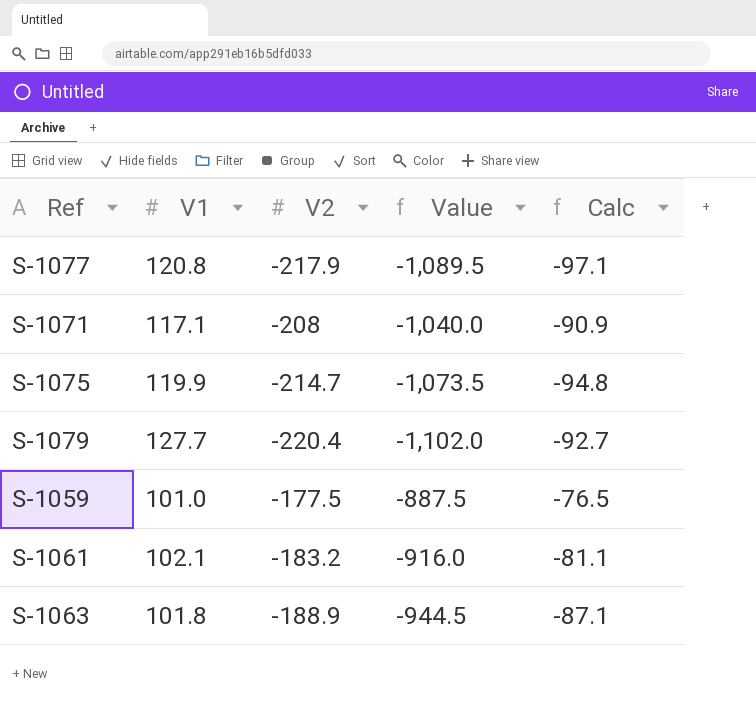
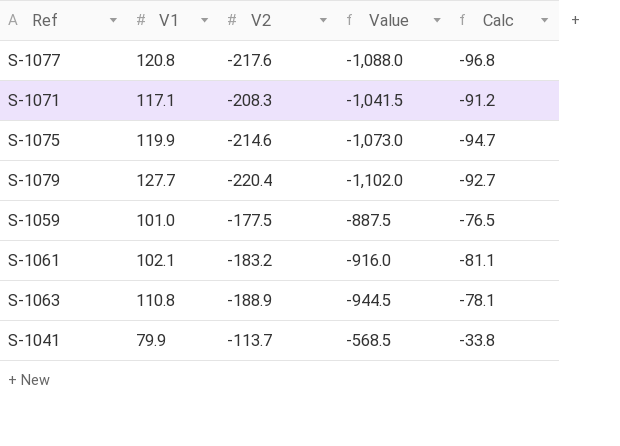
S-1077 | V2: -217.9 -> -217.6
S-1077 | Value: -1,089.5 -> -1,088.0
S-1077 | Calc: -97.1 -> -96.8
S-1071 | V2: -208 -> -208.3
S-1071 | Value: -1,040.0 -> -1,041.5
S-1071 | Calc: -90.9 -> -91.2
S-1075 | V2: -214.7 -> -214.6
S-1075 | Value: -1,073.5 -> -1,073.0
S-1075 | Calc: -94.8 -> -94.7
S-1063 | V1: 101.8 -> 110.8
S-1063 | Calc: -87.1 -> -78.1
row S-1041: none -> 79.9 | -113.7 | -568.5 | -33.8

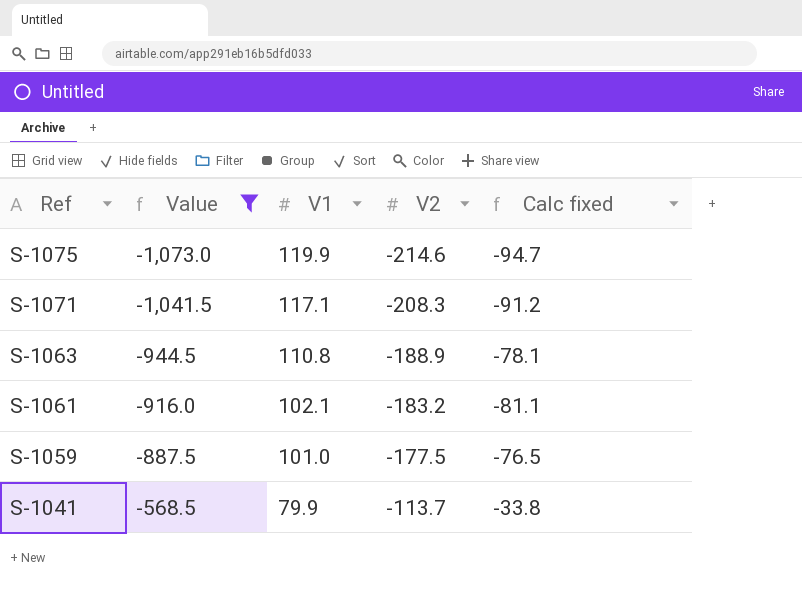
filter: none -> Value >= -1,073.0
row order: none -> Ref descending
column Value | position: 4 -> 2
column name: Calc -> Calc fixed

